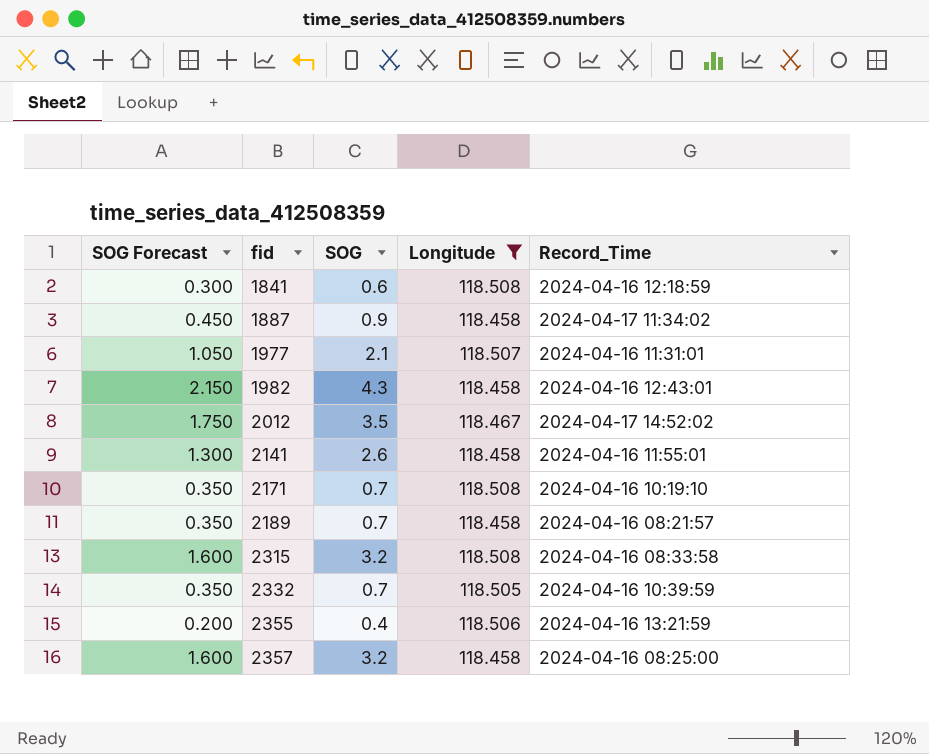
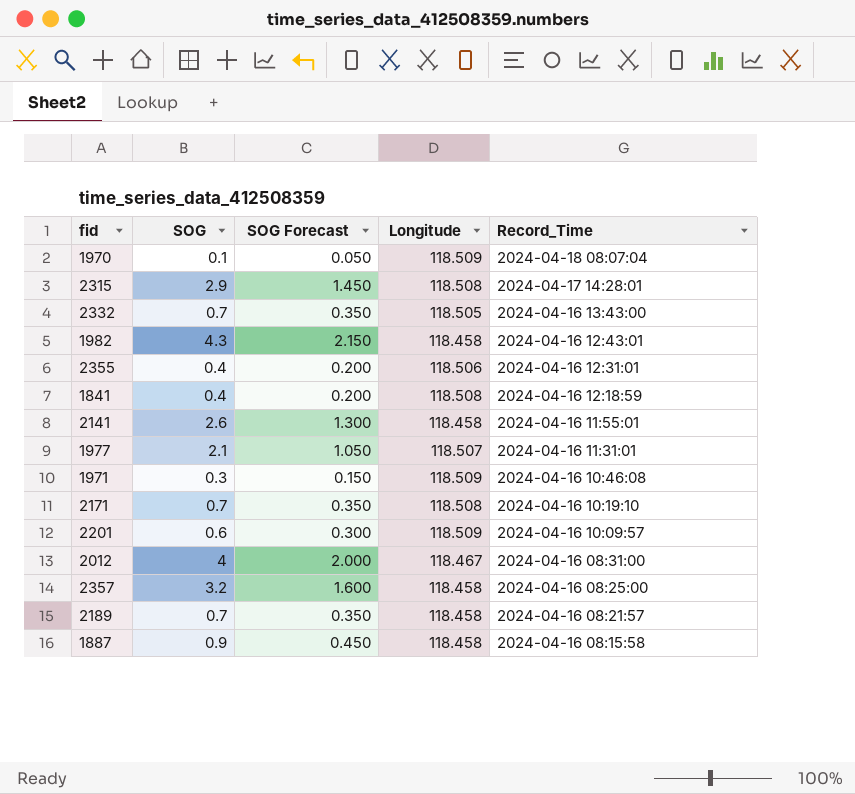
filter: Longitude != 118.509 -> none
row order: fid ascending -> Record_Time descending
column SOG Forecast | position: 1 -> 3
2315 | SOG: 3.2 -> 2.9
2315 | SOG Forecast: 1.600 -> 1.450
2315 | Record_Time: 2024-04-16 08:33:58 -> 2024-04-17 14:28:01
2332 | Record_Time: 2024-04-16 10:39:59 -> 2024-04-16 13:43:00
2355 | Record_Time: 2024-04-16 13:21:59 -> 2024-04-16 12:31:01
1841 | SOG: 0.6 -> 0.4
1841 | SOG Forecast: 0.300 -> 0.200
2012 | SOG: 3.5 -> 4
2012 | SOG Forecast: 1.750 -> 2.000
2012 | Record_Time: 2024-04-17 14:52:02 -> 2024-04-16 08:31:00
1887 | Record_Time: 2024-04-17 11:34:02 -> 2024-04-16 08:15:58

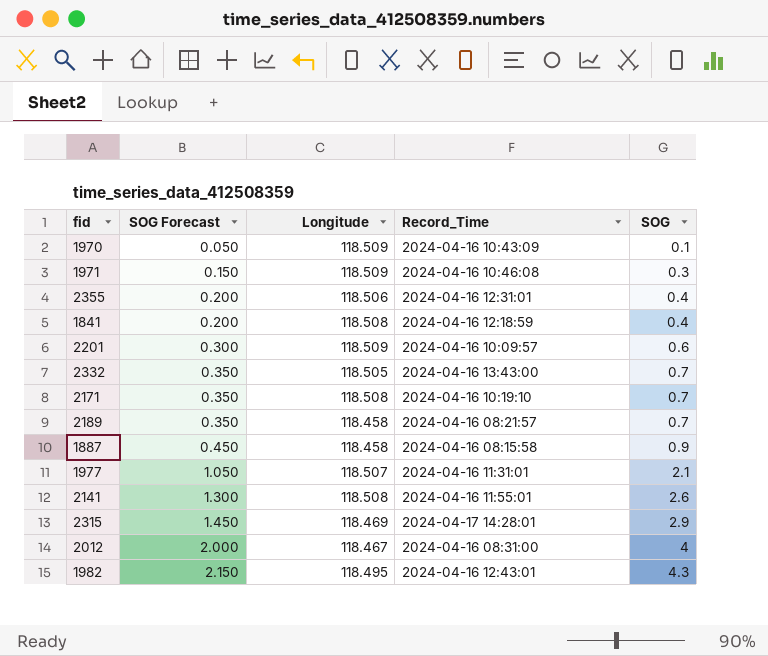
row order: Record_Time descending -> SOG Forecast ascending
column SOG | position: 2 -> 5
row 2357: 3.2 | 1.600 | 118.458 | 2024-04-16 08:25:00 -> none
1970 | Record_Time: 2024-04-18 08:07:04 -> 2024-04-16 10:43:09
2141 | Longitude: 118.458 -> 118.508
2315 | Longitude: 118.508 -> 118.469
1982 | Longitude: 118.458 -> 118.495

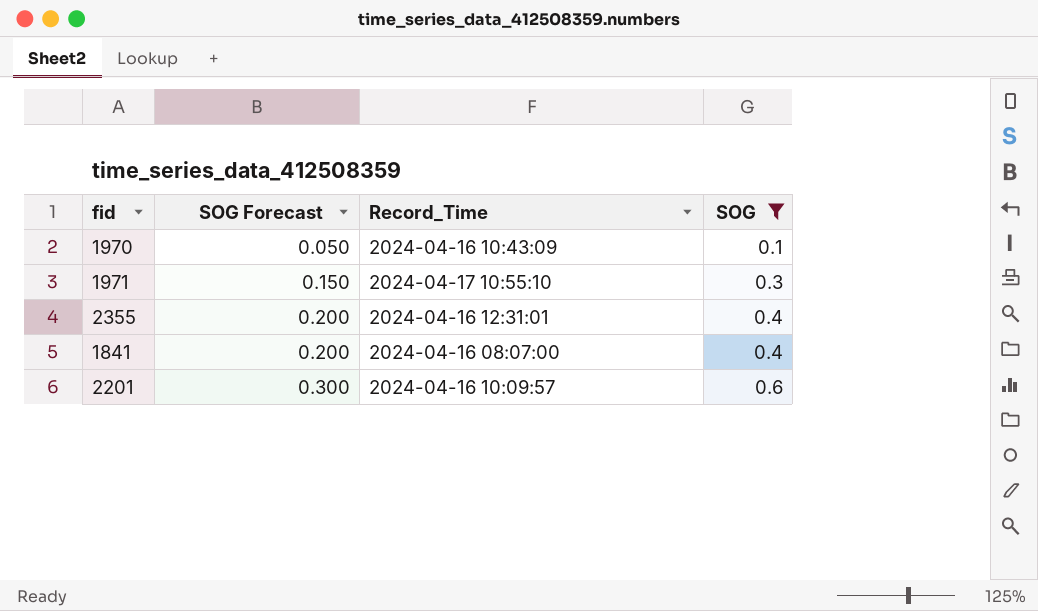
filter: none -> SOG <= 0.6
column Longitude | position: 3 -> none
1971 | Record_Time: 2024-04-16 10:46:08 -> 2024-04-17 10:55:10
1841 | Record_Time: 2024-04-16 12:18:59 -> 2024-04-16 08:07:00

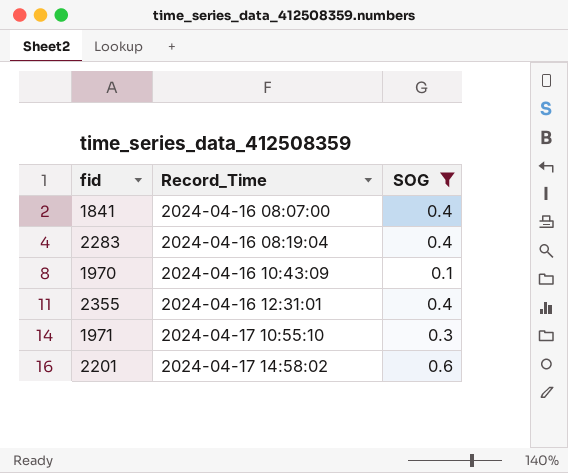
row order: SOG Forecast ascending -> Record_Time ascending
column SOG Forecast | formula: [SOG] * 0.5 -> none
row 2283: none -> 2024-04-16 08:19:04 | 0.4
2201 | Record_Time: 2024-04-16 10:09:57 -> 2024-04-17 14:58:02

